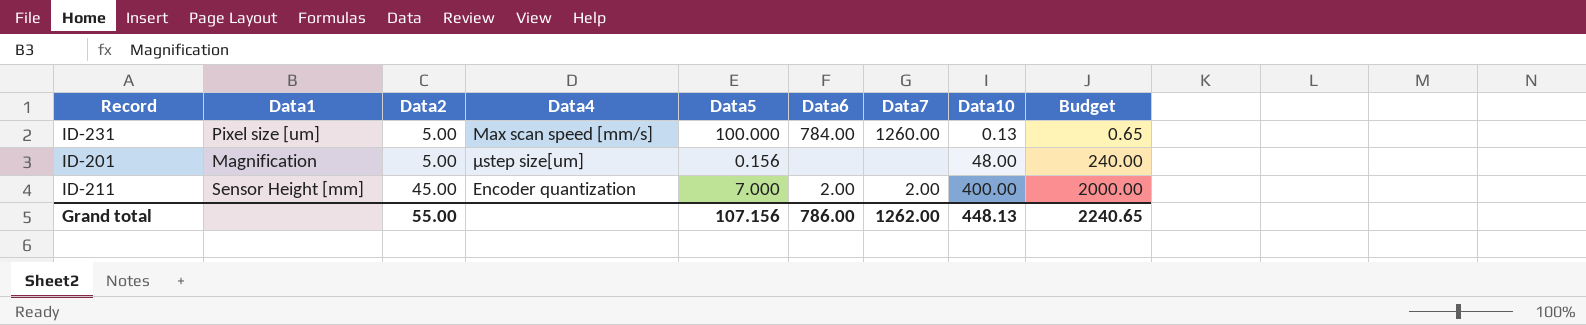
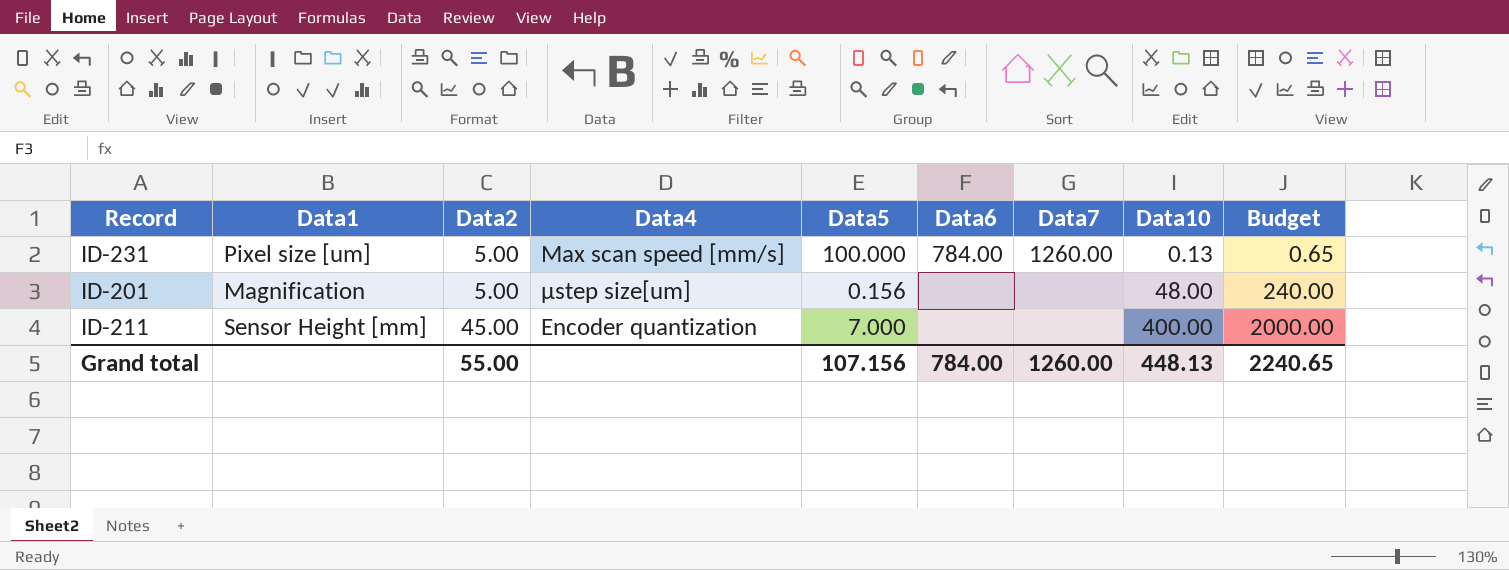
ID-211 | Data6: 2.00 -> none
ID-211 | Data7: 2.00 -> none
Grand total | Data6: 786.00 -> 784.00
Grand total | Data7: 1262.00 -> 1260.00

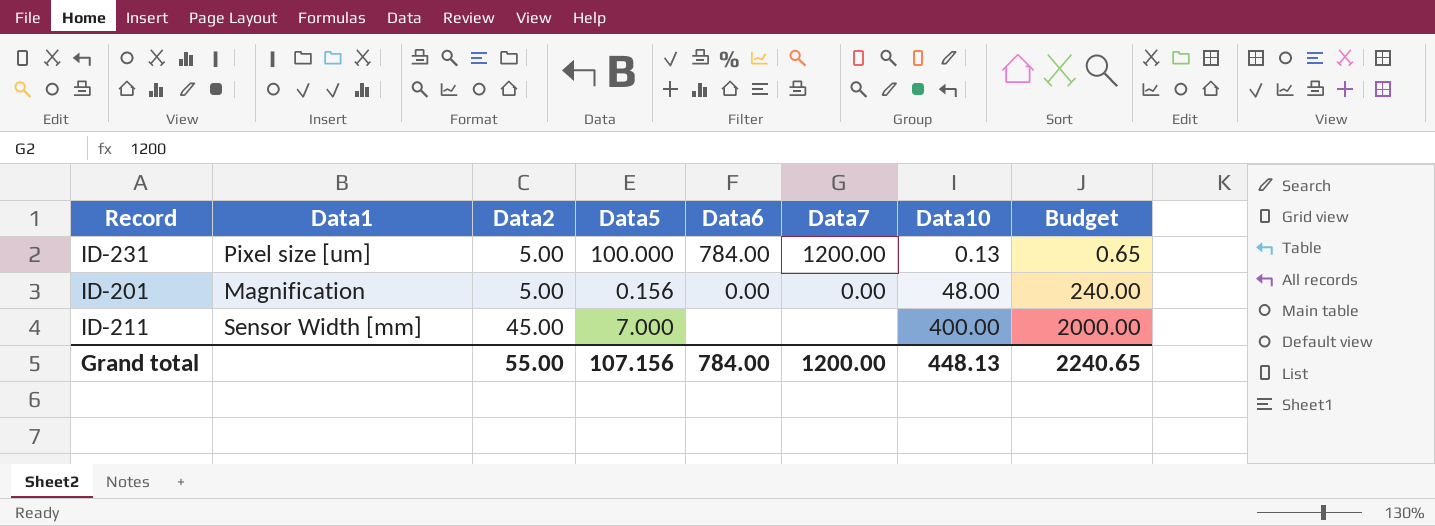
column Data4 | position: 4 -> none
ID-231 | Data7: 1260.00 -> 1200.00
ID-201 | Data6: none -> 0.00
ID-201 | Data7: none -> 0.00
ID-211 | Data1: Sensor Height [mm] -> Sensor Width [mm]
Grand total | Data7: 1260.00 -> 1200.00

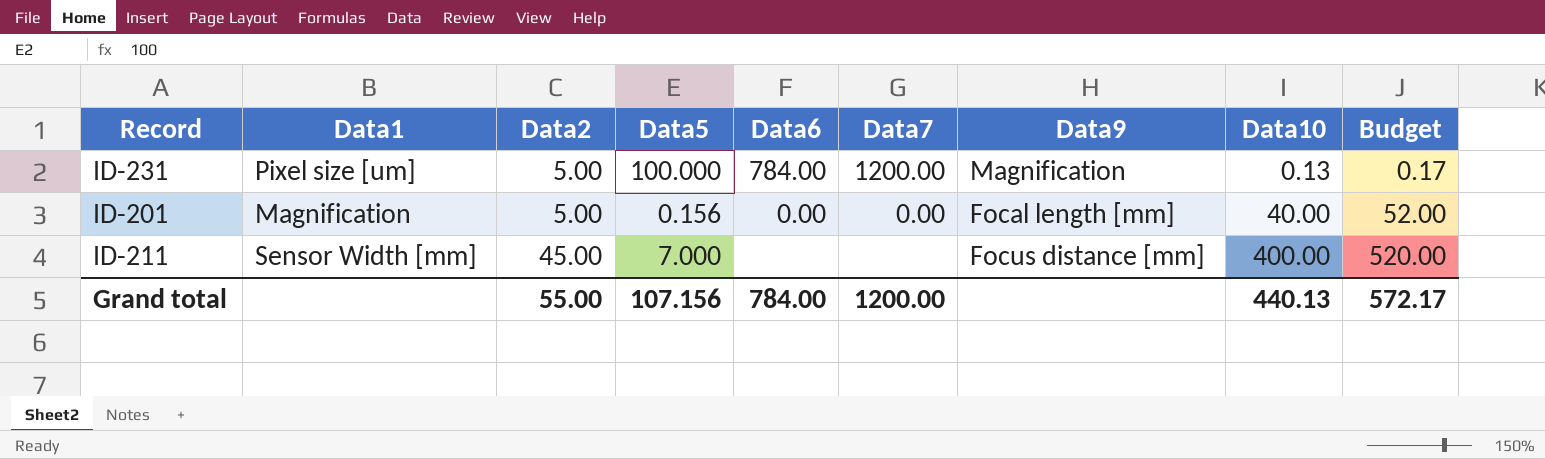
column Data9 | position: none -> 7
column Budget | formula: [Data10] * 5 -> [Data10] * 1.3
ID-201 | Data10: 48.00 -> 40.00
Grand total | Data10: 448.13 -> 440.13
Grand total | Budget: 2240.65 -> 572.17

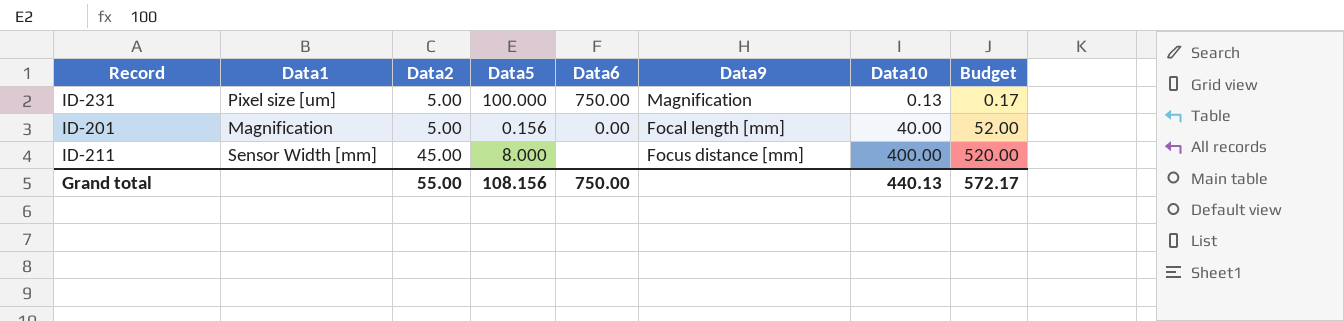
column Data7 | position: 6 -> none
ID-231 | Data6: 784.00 -> 750.00
ID-211 | Data5: 7.000 -> 8.000
Grand total | Data5: 107.156 -> 108.156
Grand total | Data6: 784.00 -> 750.00

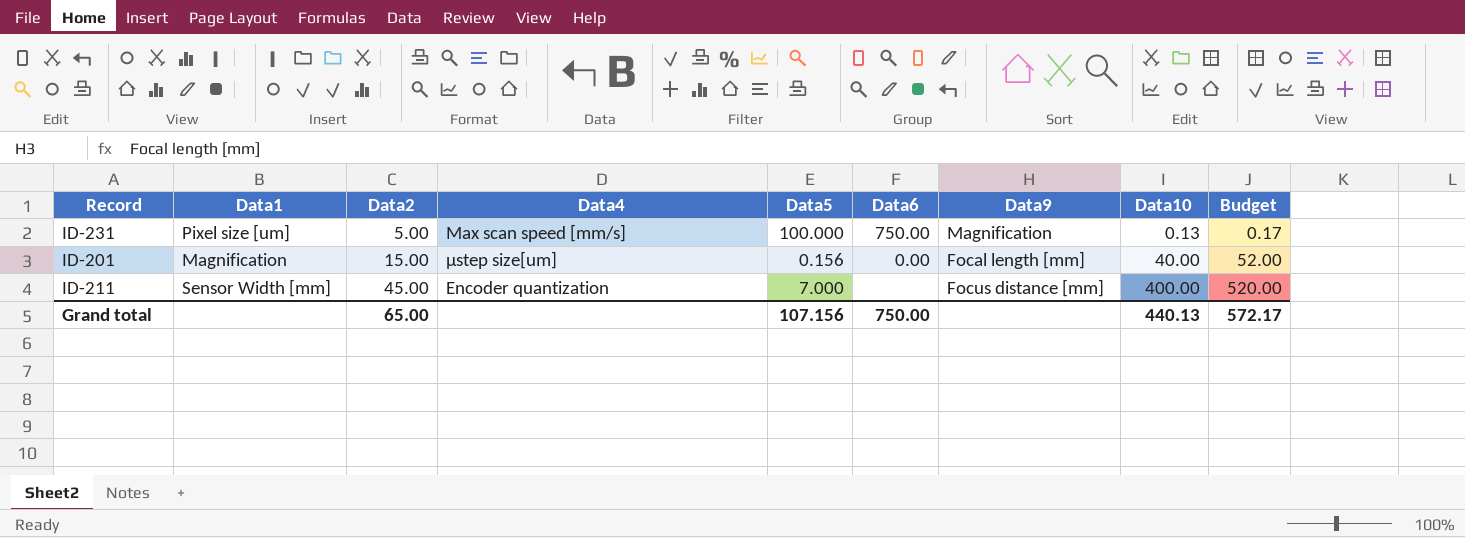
column Data4 | position: none -> 4
ID-201 | Data2: 5.00 -> 15.00
ID-211 | Data5: 8.000 -> 7.000
Grand total | Data2: 55.00 -> 65.00
Grand total | Data5: 108.156 -> 107.156

